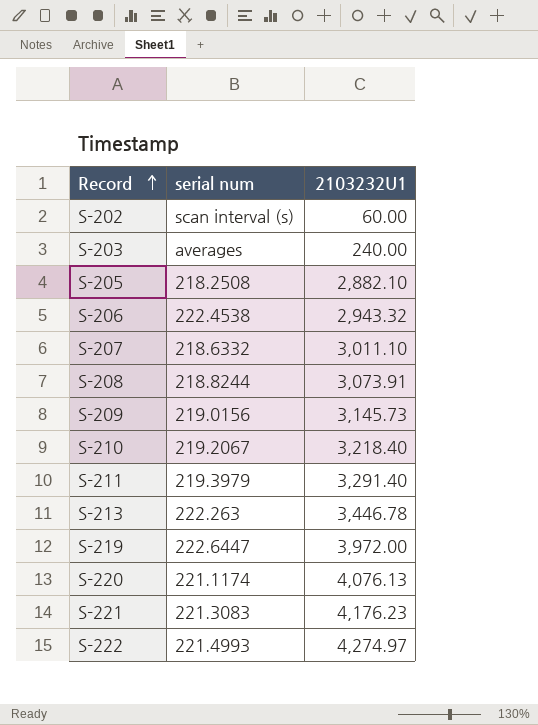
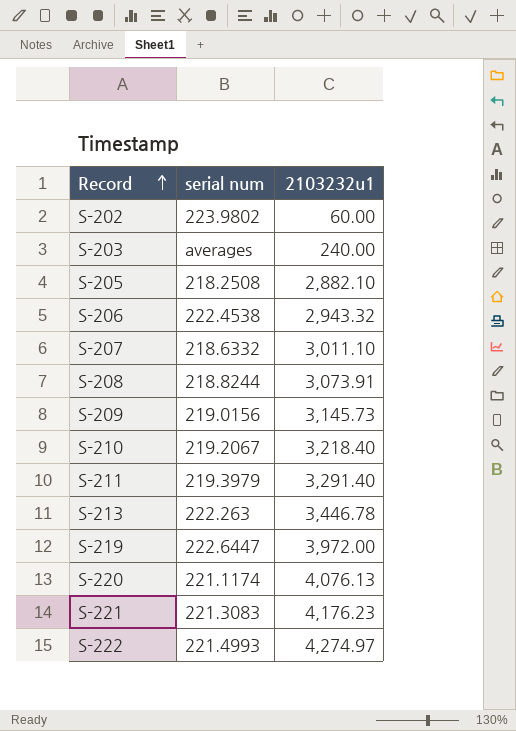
column name: 2103232U1 -> 2103232u1
S-202 | serial num: scan interval (s) -> 223.9802

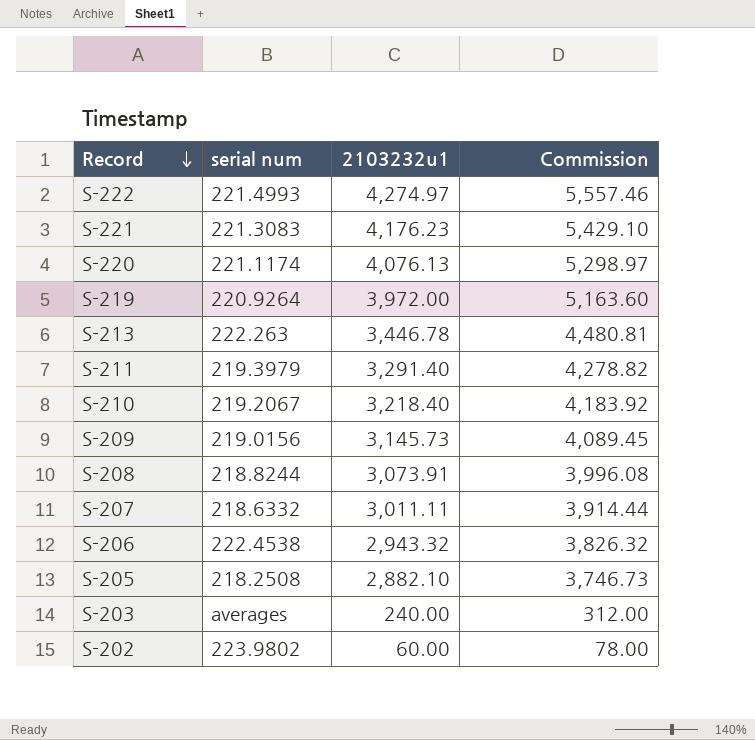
row order: Record ascending -> Record descending
column Commission | formula: none -> [2103232u1] * 1.3
S-219 | serial num: 222.6447 -> 220.9264
S-207 | 2103232u1: 3,011.10 -> 3,011.11

